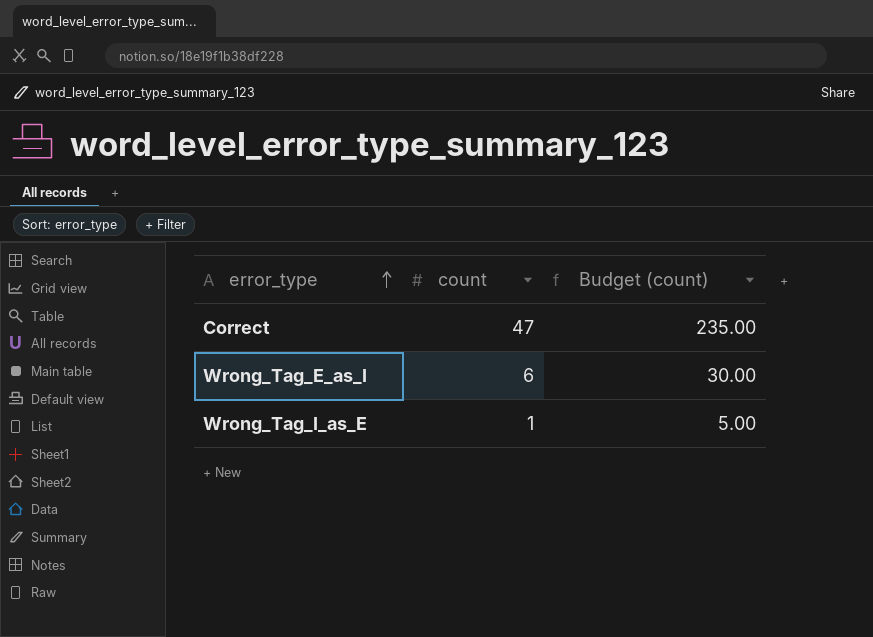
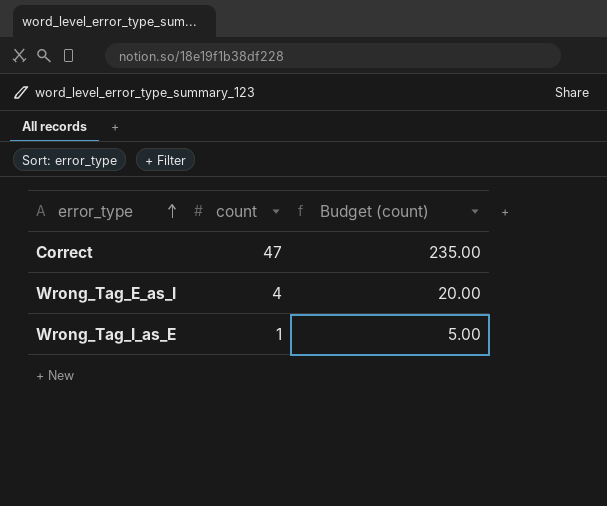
Wrong_Tag_E_as_I | count: 6 -> 4
Wrong_Tag_E_as_I | Budget (count): 30.00 -> 20.00

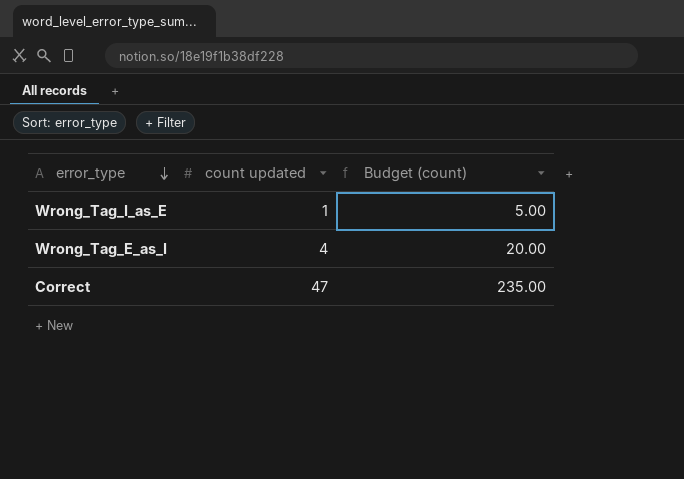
row order: error_type ascending -> error_type descending
column name: count -> count updated

